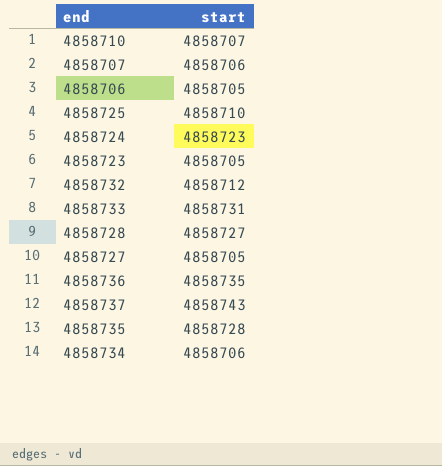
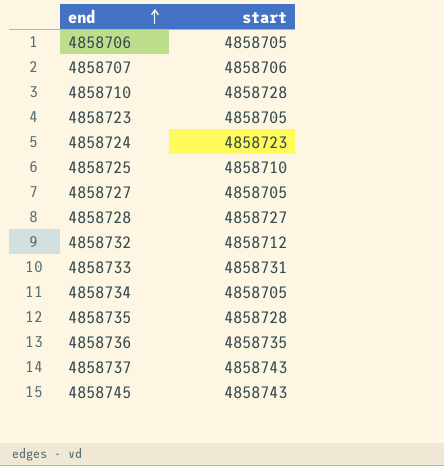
row order: none -> end ascending
4858710 | start: 4858707 -> 4858728
4858734 | start: 4858706 -> 4858705
row 4858745: none -> 4858743

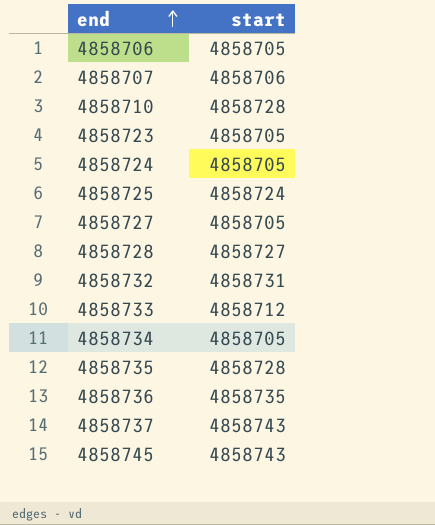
4858724 | start: 4858723 -> 4858705
4858725 | start: 4858710 -> 4858724
4858732 | start: 4858712 -> 4858731
4858733 | start: 4858731 -> 4858712

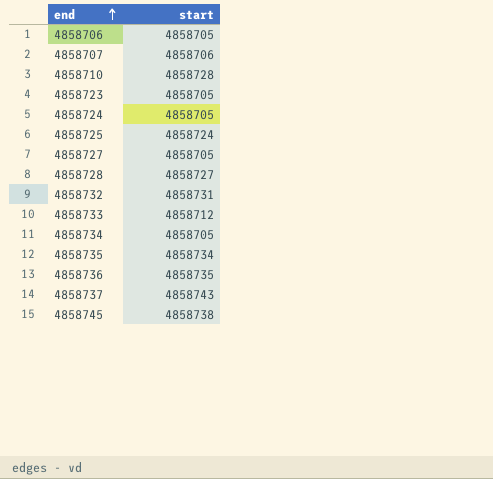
4858735 | start: 4858728 -> 4858734
4858745 | start: 4858743 -> 4858738

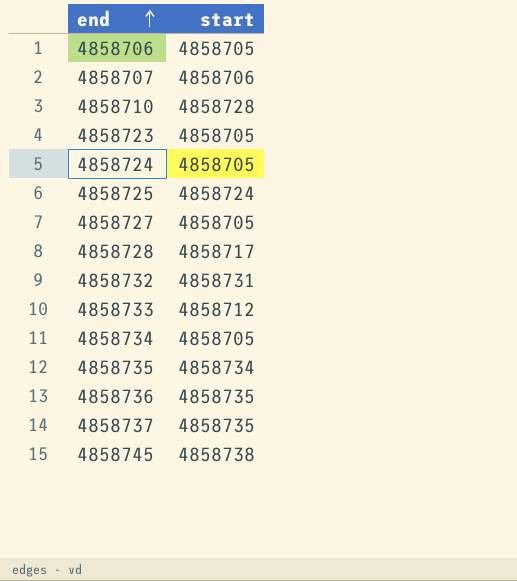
4858728 | start: 4858727 -> 4858717
4858737 | start: 4858743 -> 4858735

